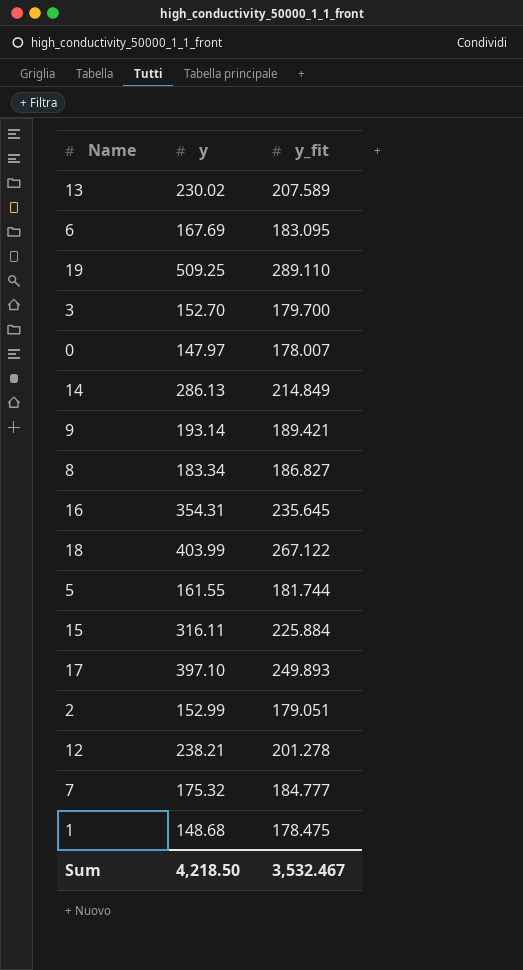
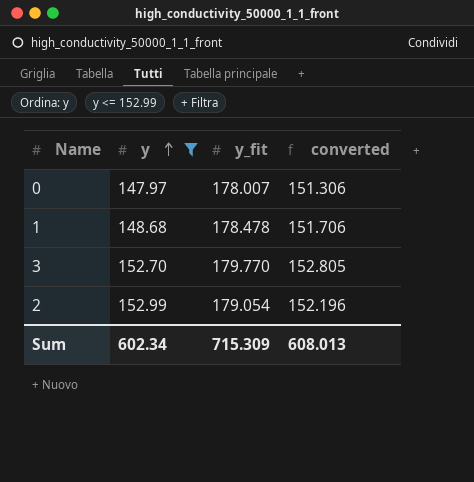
filter: none -> y <= 152.99
row order: none -> y ascending
column converted | formula: none -> [y_fit] * 0.85
1 | y_fit: 178.475 -> 178.478
3 | y_fit: 179.700 -> 179.770
2 | y_fit: 179.051 -> 179.054
Sum | y: 4,218.50 -> 602.34
Sum | y_fit: 3,532.467 -> 715.309

